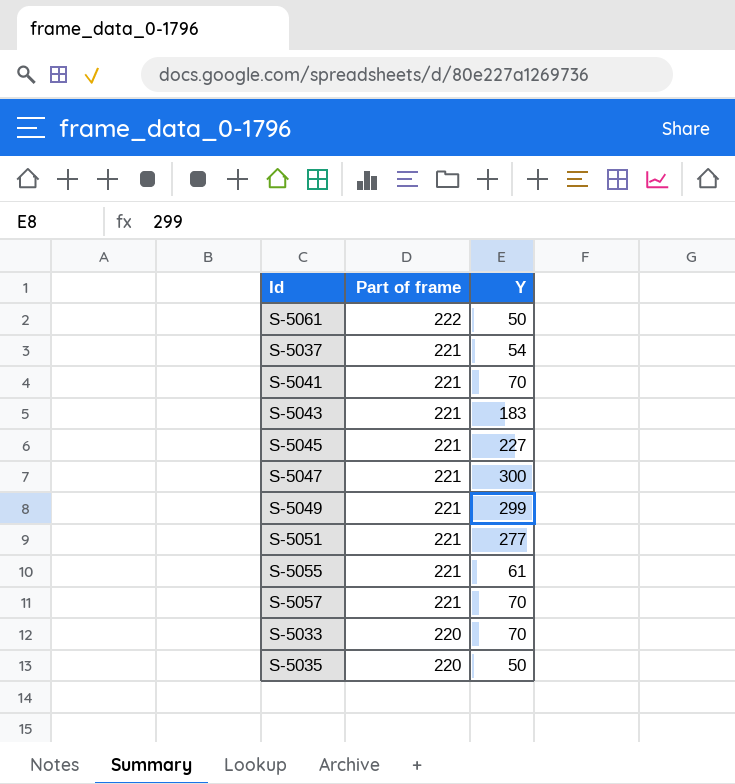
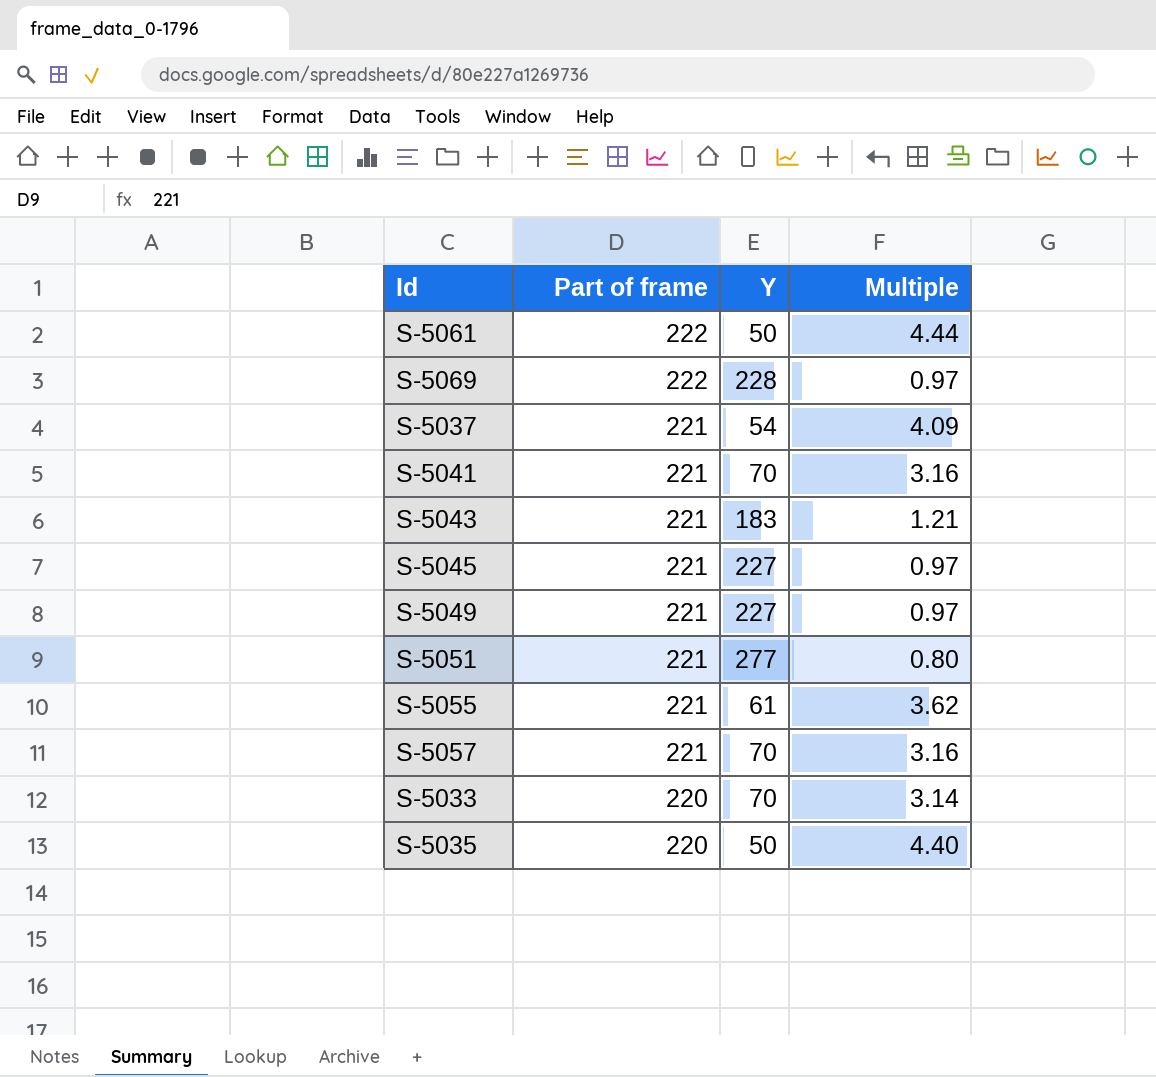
column Multiple | formula: none -> [Part of frame] / [Y]
row S-5047: 221 | 300 -> none
row S-5069: none -> 222 | 228 | 0.97
S-5049 | Y: 299 -> 227

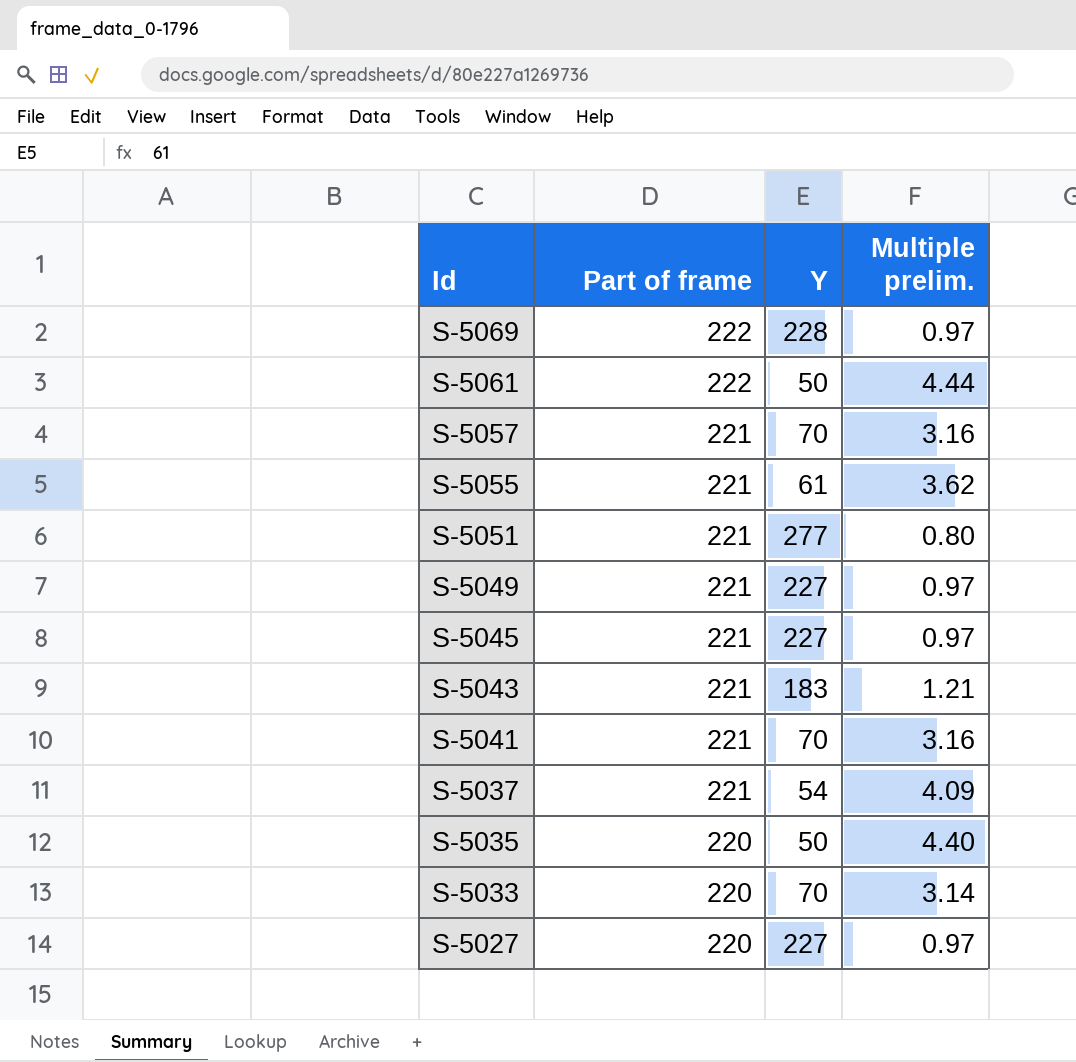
row order: Part of frame descending -> Id descending
column name: Multiple -> Multiple prelim.
row S-5027: none -> 220 | 227 | 0.97

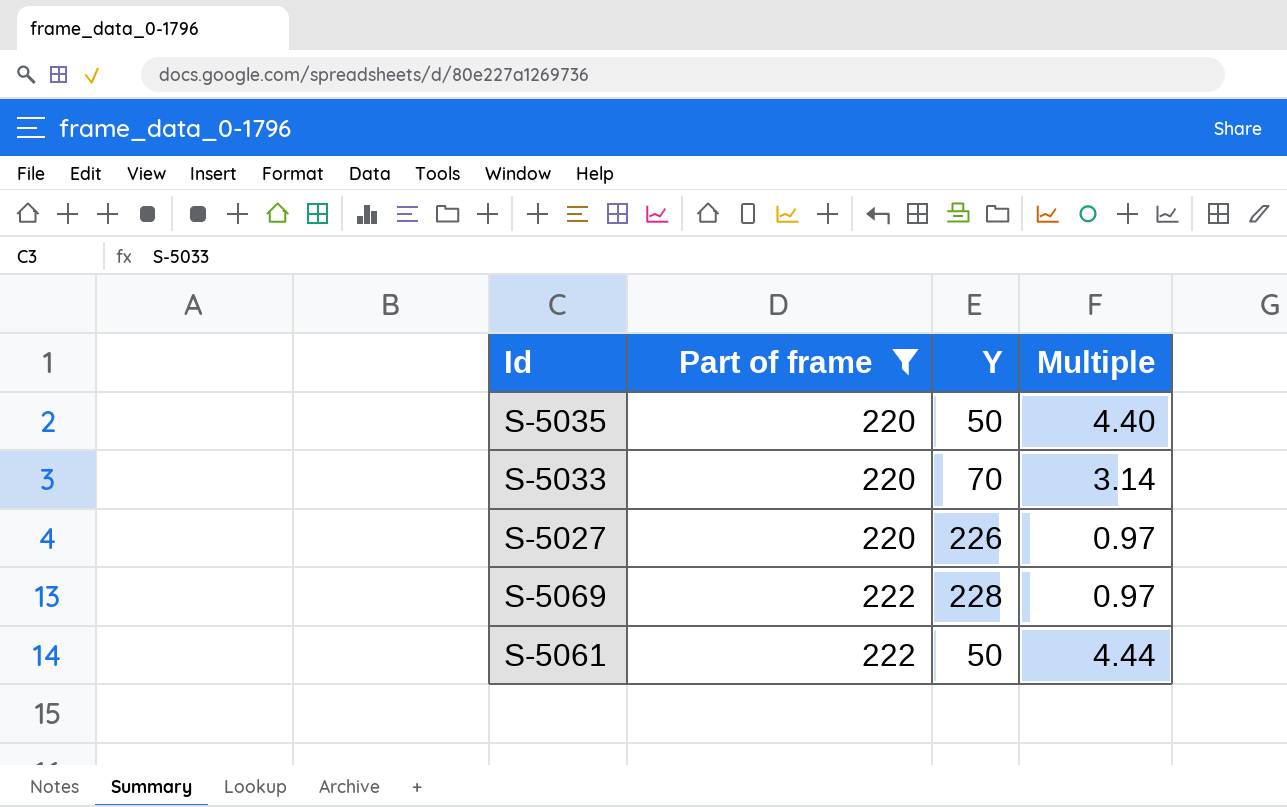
filter: none -> Part of frame != 221
row order: Id descending -> Part of frame ascending
column name: Multiple prelim. -> Multiple
S-5027 | Y: 227 -> 226

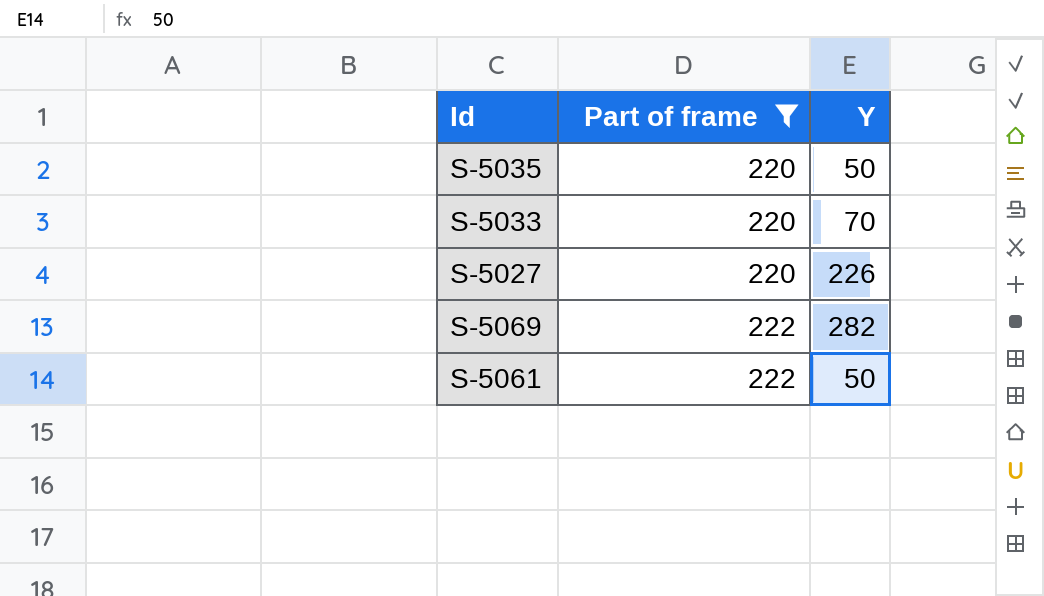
column Multiple | formula: [Part of frame] / [Y] -> none
S-5069 | Y: 228 -> 282

